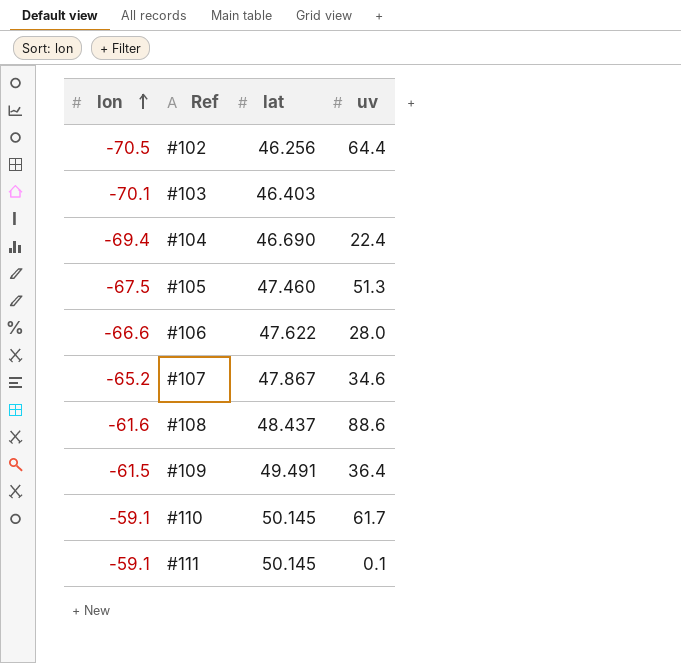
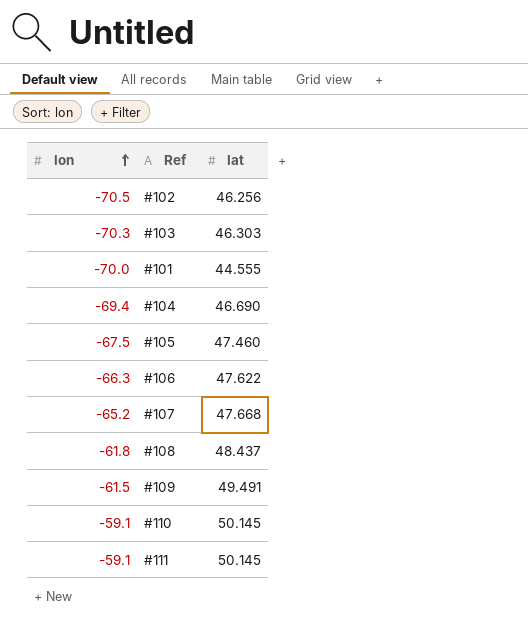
column uv | position: 4 -> none
#103 | lon: -70.1 -> -70.3
#103 | lat: 46.403 -> 46.303
row #101: none -> -70.0 | 44.555
#106 | lon: -66.6 -> -66.3
#107 | lat: 47.867 -> 47.668
#108 | lon: -61.6 -> -61.8

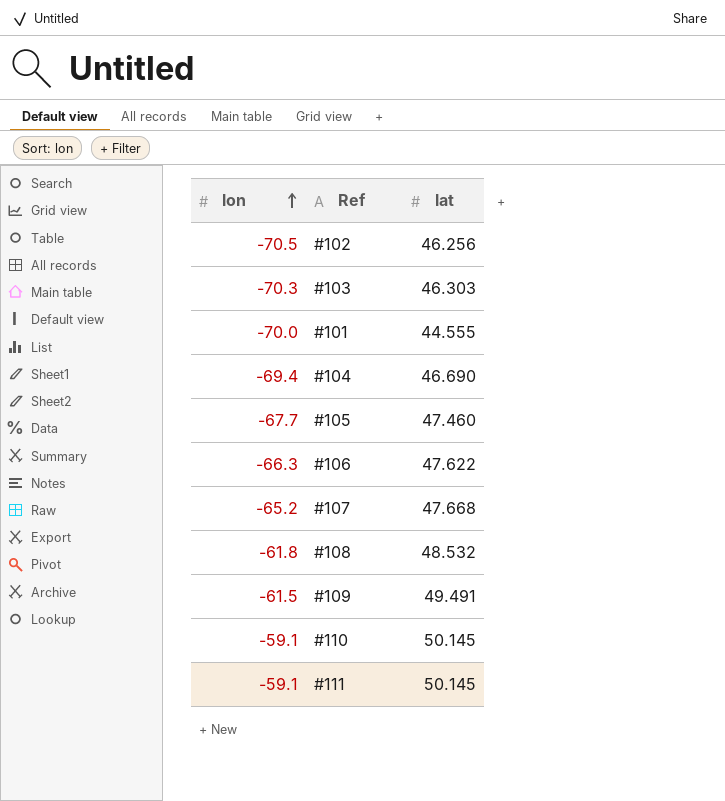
#105 | lon: -67.5 -> -67.7
#108 | lat: 48.437 -> 48.532

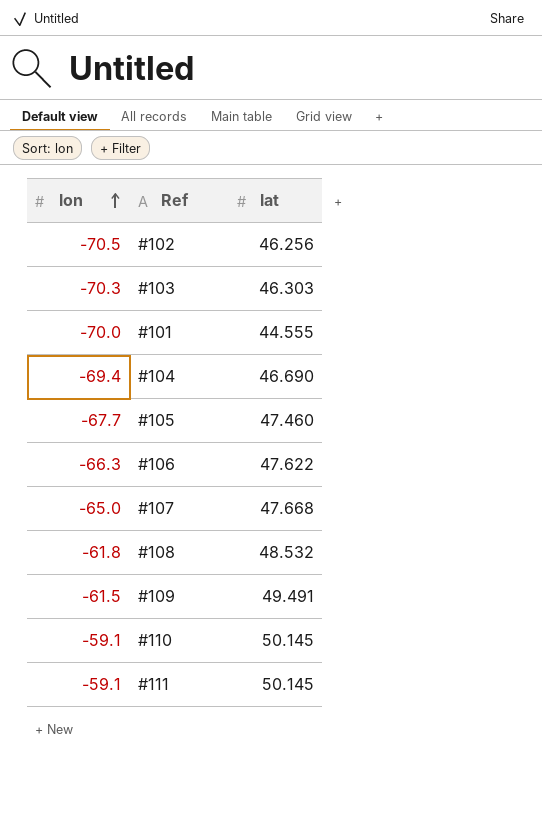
#107 | lon: -65.2 -> -65.0

